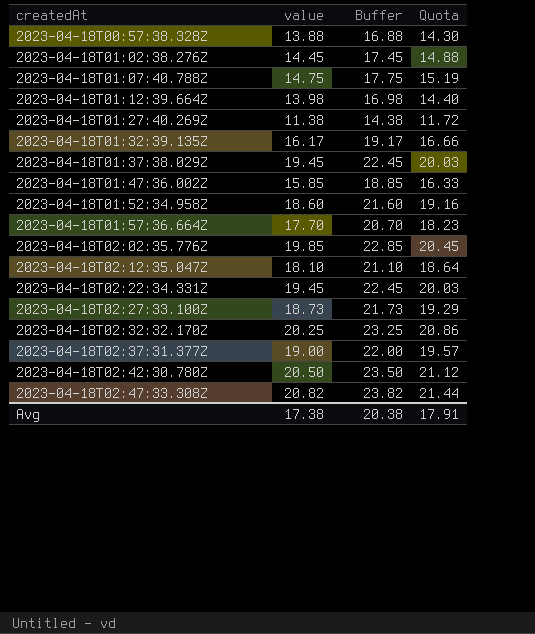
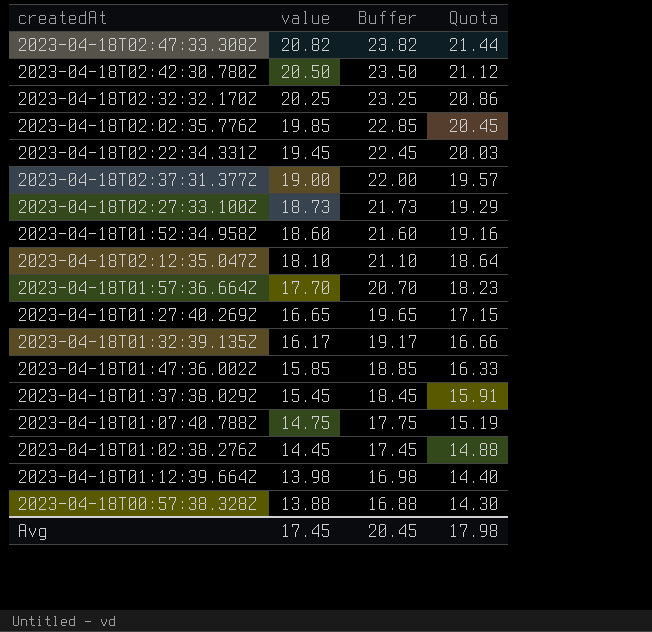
row order: createdAt ascending -> value descending
2023-04-18T01:27:40.269Z | value: 11.38 -> 16.65
2023-04-18T01:27:40.269Z | Buffer: 14.38 -> 19.65
2023-04-18T01:27:40.269Z | Quota: 11.72 -> 17.15
2023-04-18T01:37:38.029Z | value: 19.45 -> 15.45
2023-04-18T01:37:38.029Z | Buffer: 22.45 -> 18.45
2023-04-18T01:37:38.029Z | Quota: 20.03 -> 15.91
Avg | value: 17.38 -> 17.45
Avg | Buffer: 20.38 -> 20.45
Avg | Quota: 17.91 -> 17.98

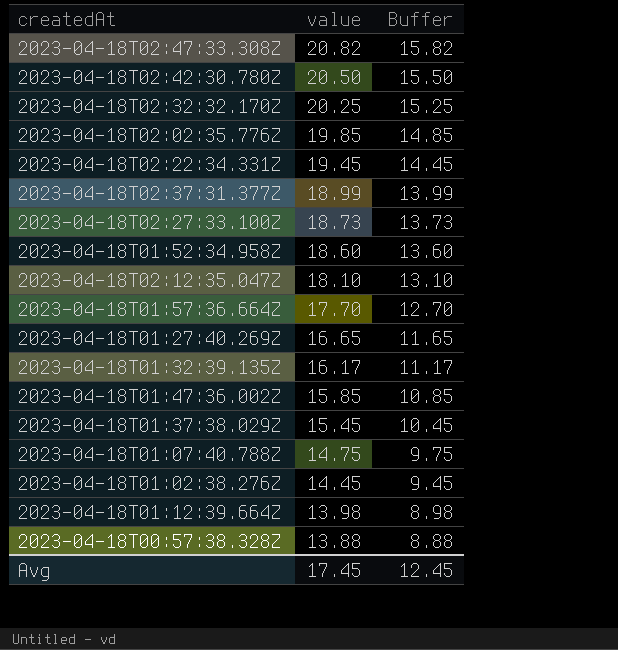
column Quota | formula: [value] * 1.03 -> none
column Buffer | formula: [value] + 3 -> [value] - 5
2023-04-18T02:37:31.377Z | value: 19.00 -> 18.99
Avg | Buffer: 20.45 -> 12.45

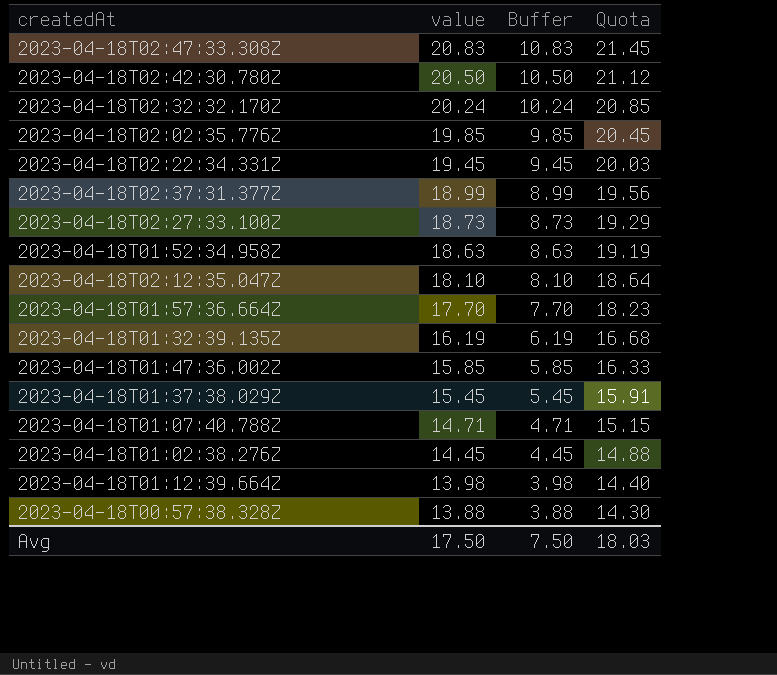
column Buffer | formula: [value] - 5 -> [value] - 10
column Quota | formula: none -> [value] * 1.03
row 2023-04-18T01:27:40.269Z: 16.65 | 11.65 -> none
2023-04-18T02:47:33.308Z | value: 20.82 -> 20.83
2023-04-18T02:32:32.170Z | value: 20.25 -> 20.24
2023-04-18T01:52:34.958Z | value: 18.60 -> 18.63
2023-04-18T01:32:39.135Z | value: 16.17 -> 16.19
2023-04-18T01:07:40.788Z | value: 14.75 -> 14.71
Avg | value: 17.45 -> 17.50
Avg | Buffer: 12.45 -> 7.50

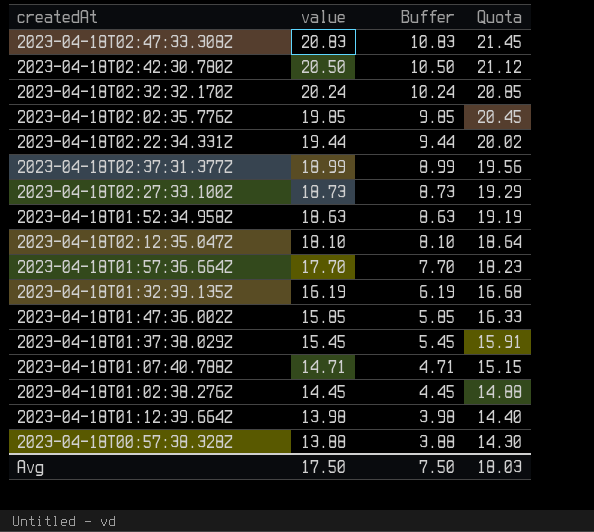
2023-04-18T02:22:34.331Z | value: 19.45 -> 19.44
2023-04-18T02:22:34.331Z | Buffer: 9.45 -> 9.44
2023-04-18T02:22:34.331Z | Quota: 20.03 -> 20.02

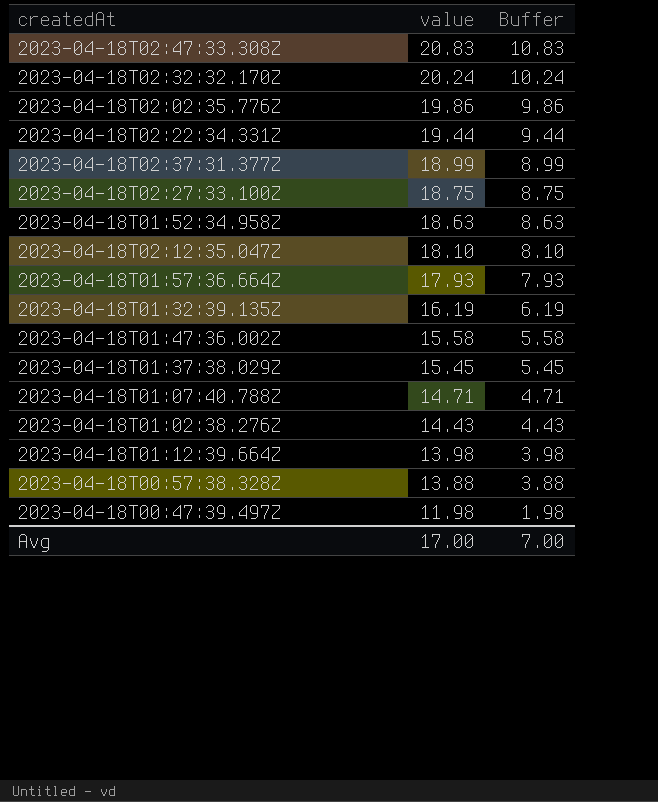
column Quota | formula: [value] * 1.03 -> none
row 2023-04-18T02:42:30.780Z: 20.50 | 10.50 | 21.12 -> none
2023-04-18T02:02:35.776Z | value: 19.85 -> 19.86
2023-04-18T02:02:35.776Z | Buffer: 9.85 -> 9.86
2023-04-18T02:27:33.100Z | value: 18.73 -> 18.75
2023-04-18T02:27:33.100Z | Buffer: 8.73 -> 8.75
2023-04-18T01:57:36.664Z | value: 17.70 -> 17.93
2023-04-18T01:57:36.664Z | Buffer: 7.70 -> 7.93
2023-04-18T01:47:36.002Z | value: 15.85 -> 15.58
2023-04-18T01:47:36.002Z | Buffer: 5.85 -> 5.58
2023-04-18T01:02:38.276Z | value: 14.45 -> 14.43
2023-04-18T01:02:38.276Z | Buffer: 4.45 -> 4.43
row 2023-04-18T00:47:39.497Z: none -> 11.98 | 1.98
Avg | value: 17.50 -> 17.00
Avg | Buffer: 7.50 -> 7.00

